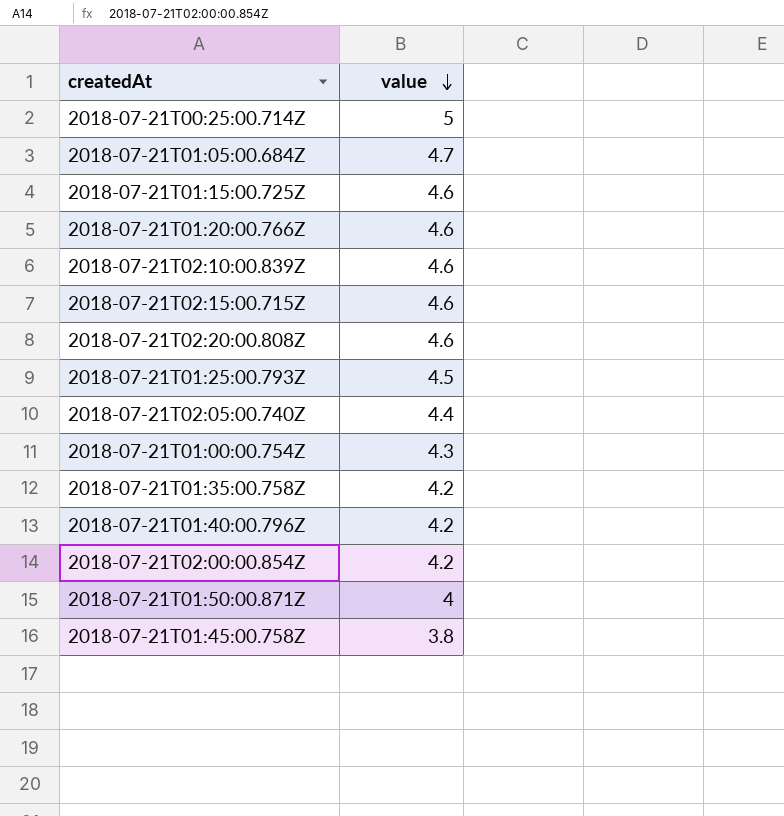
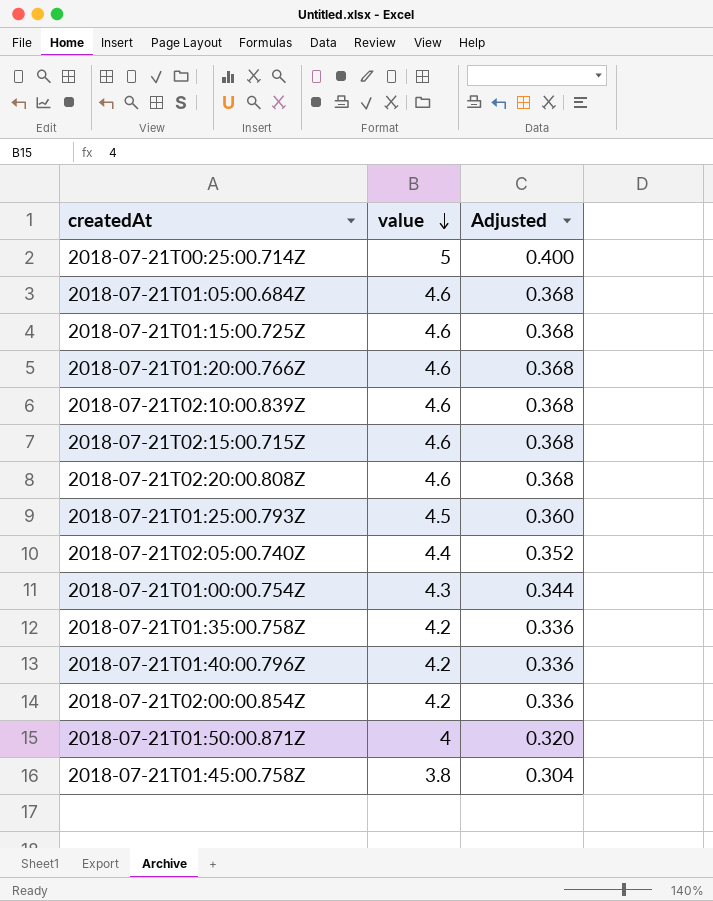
column Adjusted | formula: none -> [value] * 0.08
2018-07-21T01:05:00.684Z | value: 4.7 -> 4.6

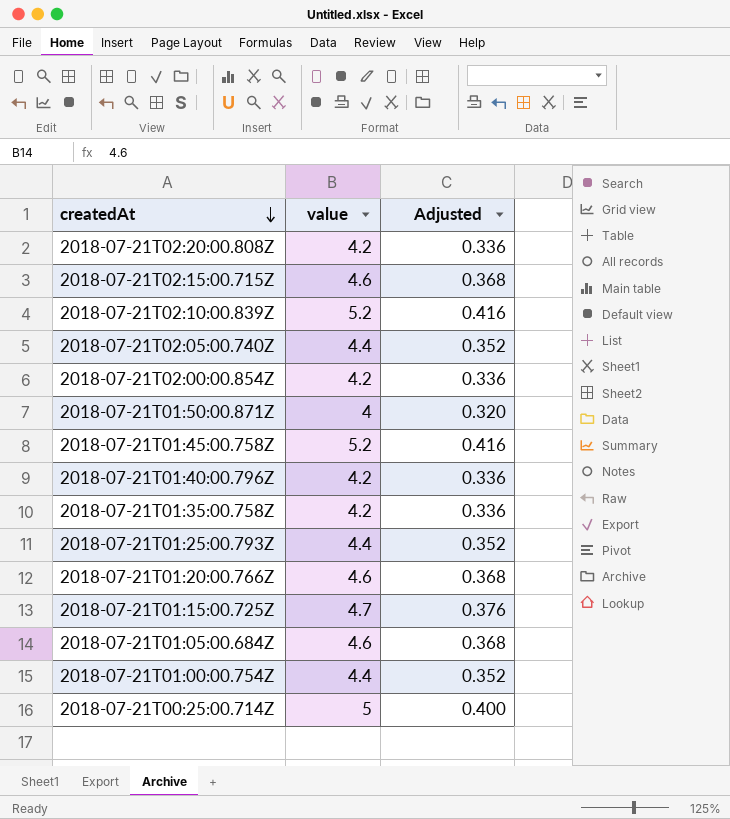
row order: value descending -> createdAt descending
2018-07-21T02:20:00.808Z | value: 4.6 -> 4.2
2018-07-21T02:20:00.808Z | Adjusted: 0.368 -> 0.336
2018-07-21T02:10:00.839Z | value: 4.6 -> 5.2
2018-07-21T02:10:00.839Z | Adjusted: 0.368 -> 0.416
2018-07-21T01:45:00.758Z | value: 3.8 -> 5.2
2018-07-21T01:45:00.758Z | Adjusted: 0.304 -> 0.416
2018-07-21T01:25:00.793Z | value: 4.5 -> 4.4
2018-07-21T01:25:00.793Z | Adjusted: 0.360 -> 0.352
2018-07-21T01:15:00.725Z | value: 4.6 -> 4.7
2018-07-21T01:15:00.725Z | Adjusted: 0.368 -> 0.376
2018-07-21T01:00:00.754Z | value: 4.3 -> 4.4
2018-07-21T01:00:00.754Z | Adjusted: 0.344 -> 0.352

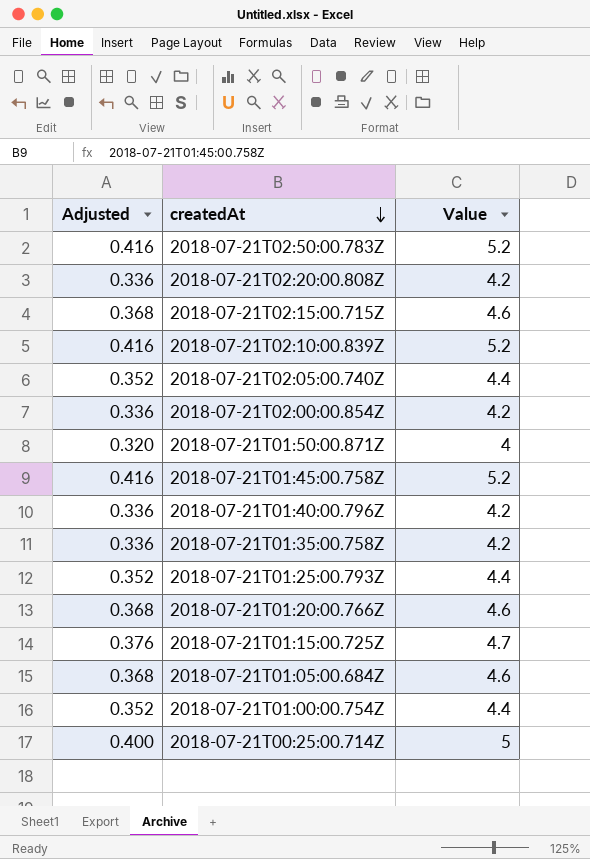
column Adjusted | position: 3 -> 1
column name: value -> Value
row 2018-07-21T02:50:00.783Z: none -> 0.416 | 5.2

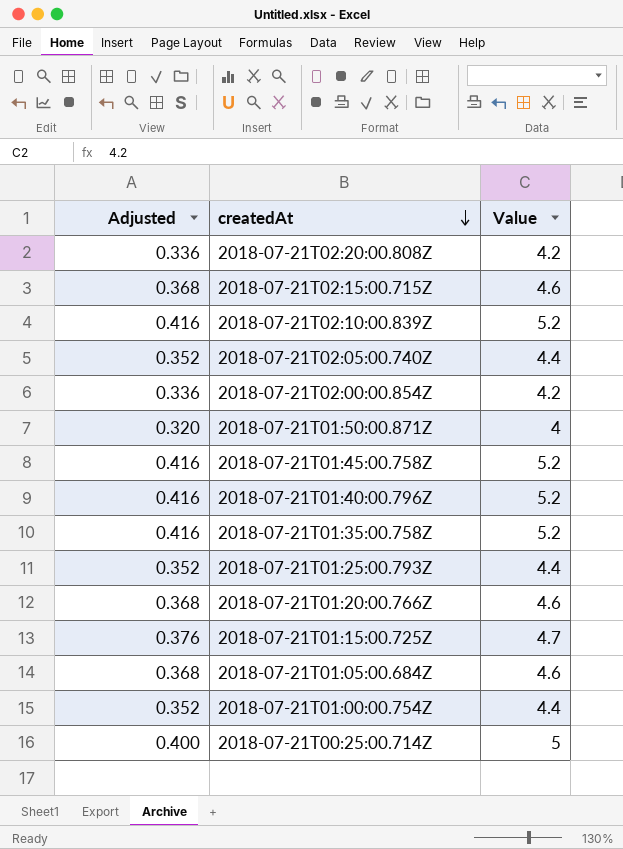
row 2018-07-21T02:50:00.783Z: 0.416 | 5.2 -> none
2018-07-21T01:40:00.796Z | Adjusted: 0.336 -> 0.416
2018-07-21T01:40:00.796Z | Value: 4.2 -> 5.2
2018-07-21T01:35:00.758Z | Adjusted: 0.336 -> 0.416
2018-07-21T01:35:00.758Z | Value: 4.2 -> 5.2

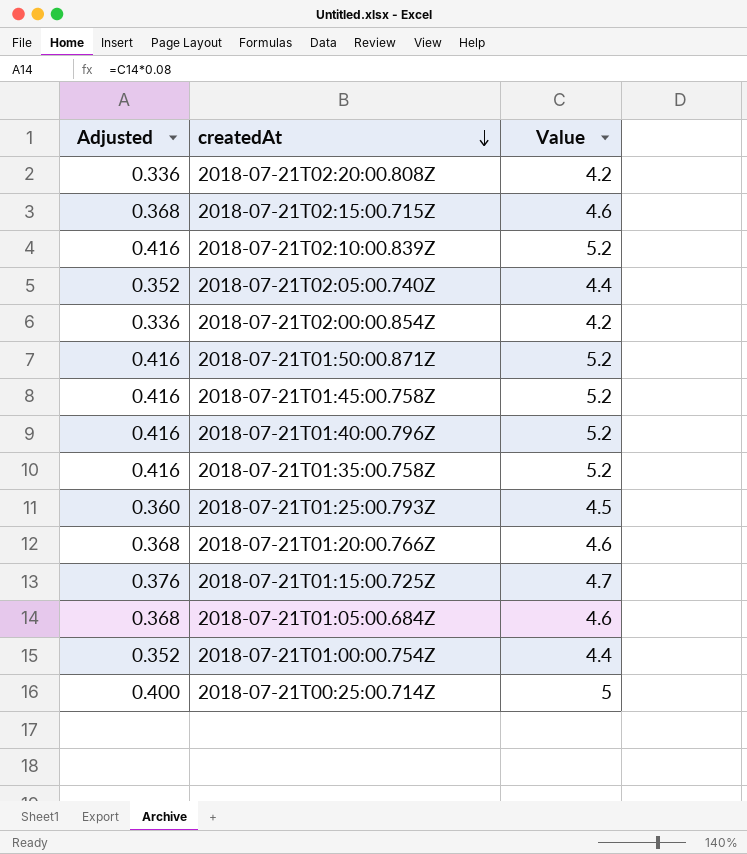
2018-07-21T01:50:00.871Z | Adjusted: 0.320 -> 0.416
2018-07-21T01:50:00.871Z | Value: 4 -> 5.2
2018-07-21T01:25:00.793Z | Adjusted: 0.352 -> 0.360
2018-07-21T01:25:00.793Z | Value: 4.4 -> 4.5

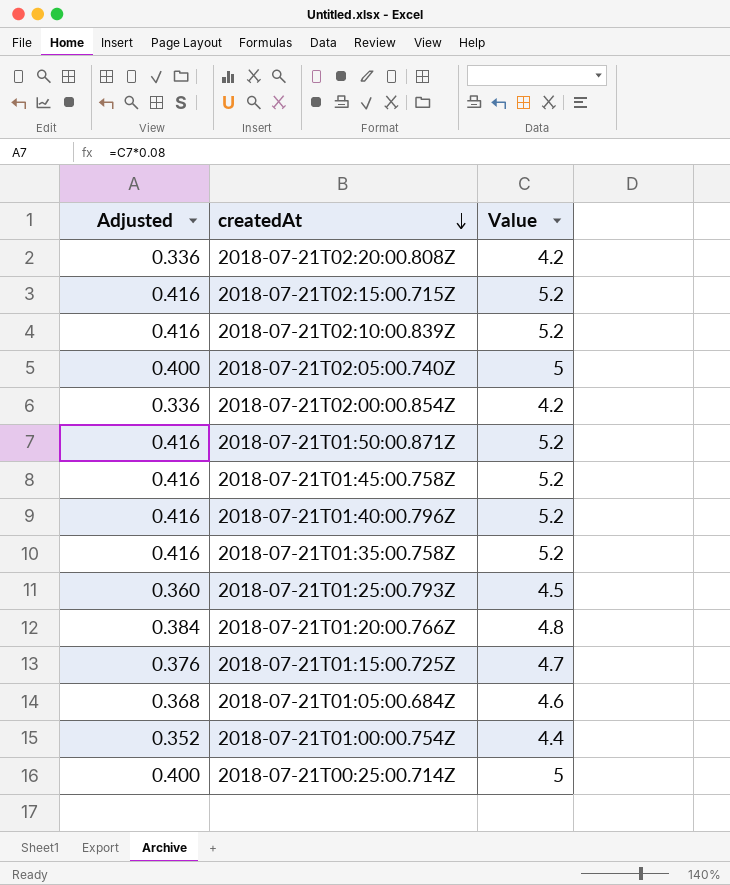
2018-07-21T02:15:00.715Z | Adjusted: 0.368 -> 0.416
2018-07-21T02:15:00.715Z | Value: 4.6 -> 5.2
2018-07-21T02:05:00.740Z | Adjusted: 0.352 -> 0.400
2018-07-21T02:05:00.740Z | Value: 4.4 -> 5
2018-07-21T01:20:00.766Z | Adjusted: 0.368 -> 0.384
2018-07-21T01:20:00.766Z | Value: 4.6 -> 4.8

